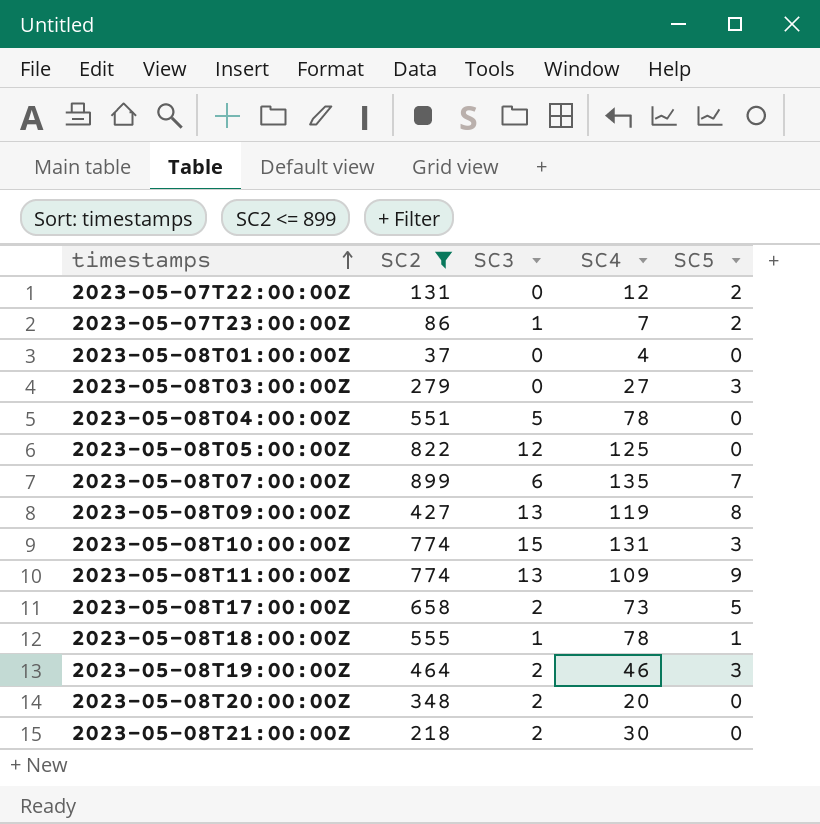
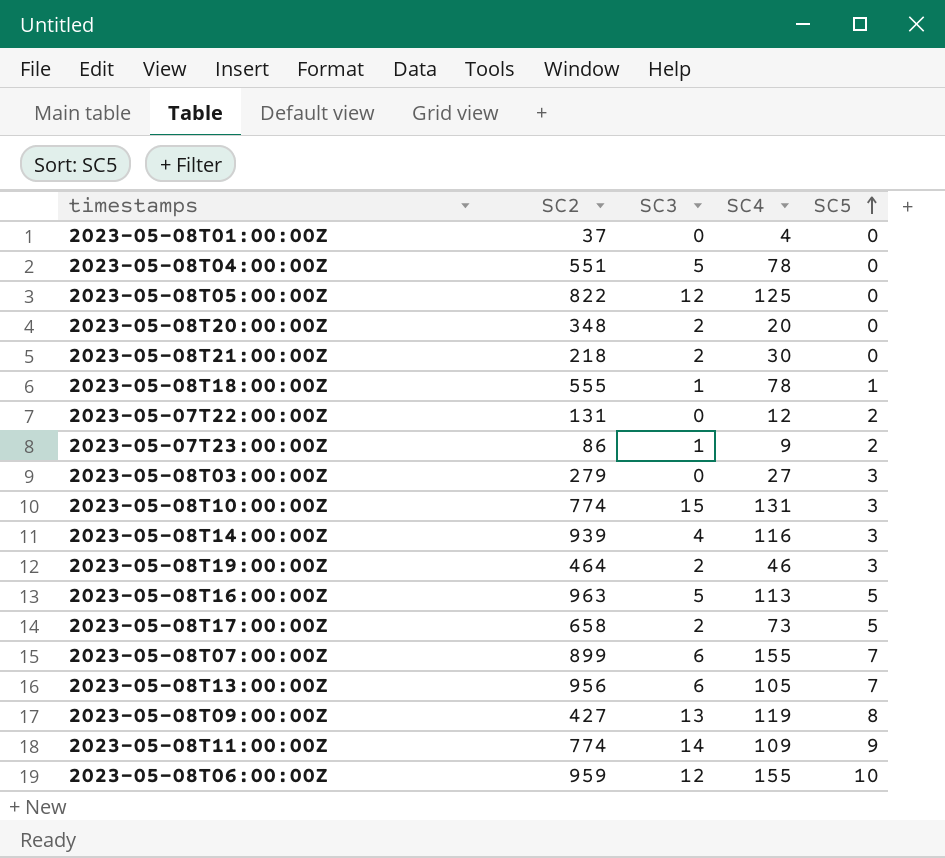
filter: SC2 <= 899 -> none
row order: timestamps ascending -> SC5 ascending
2023-05-07T23:00:00Z | SC4: 7 -> 9
2023-05-08T07:00:00Z | SC4: 135 -> 155
2023-05-08T11:00:00Z | SC3: 13 -> 14

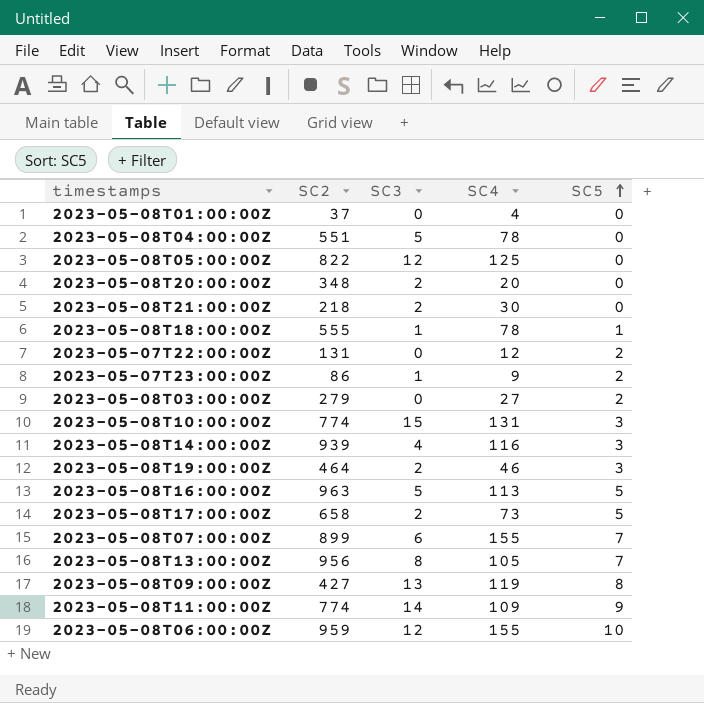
2023-05-08T03:00:00Z | SC5: 3 -> 2
2023-05-08T13:00:00Z | SC3: 6 -> 8

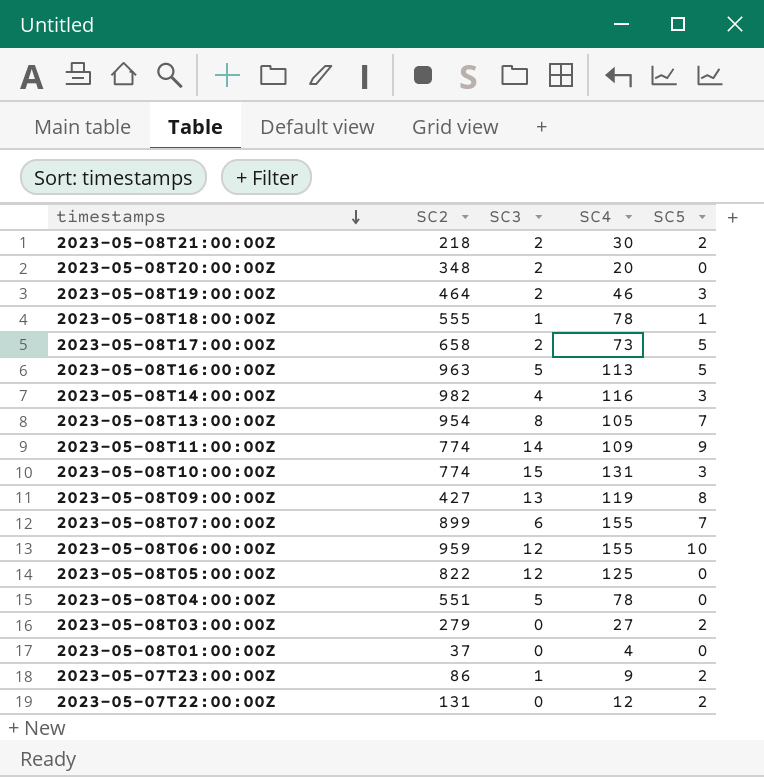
row order: SC5 ascending -> timestamps descending
2023-05-08T21:00:00Z | SC5: 0 -> 2
2023-05-08T14:00:00Z | SC2: 939 -> 982
2023-05-08T13:00:00Z | SC2: 956 -> 954

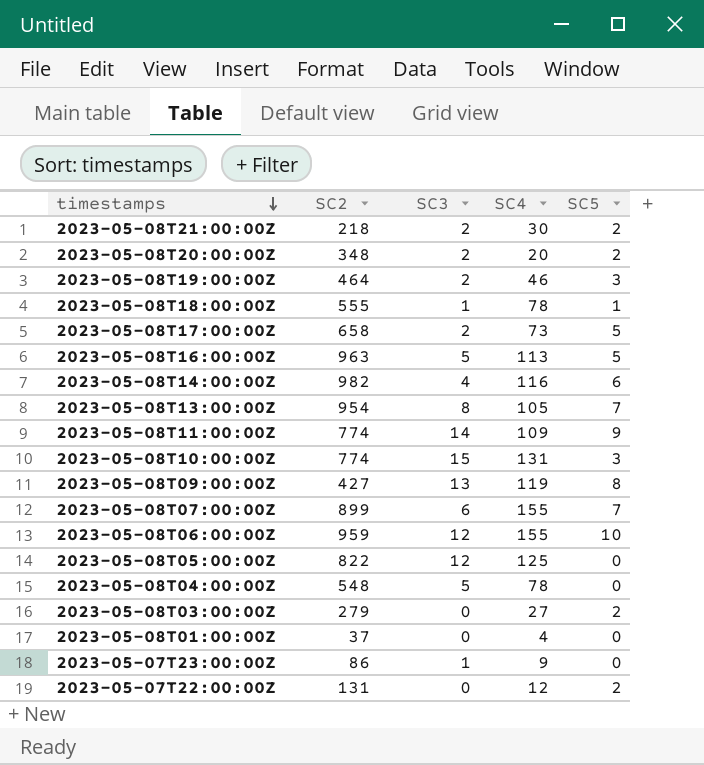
2023-05-08T20:00:00Z | SC5: 0 -> 2
2023-05-08T14:00:00Z | SC5: 3 -> 6
2023-05-08T04:00:00Z | SC2: 551 -> 548
2023-05-07T23:00:00Z | SC5: 2 -> 0

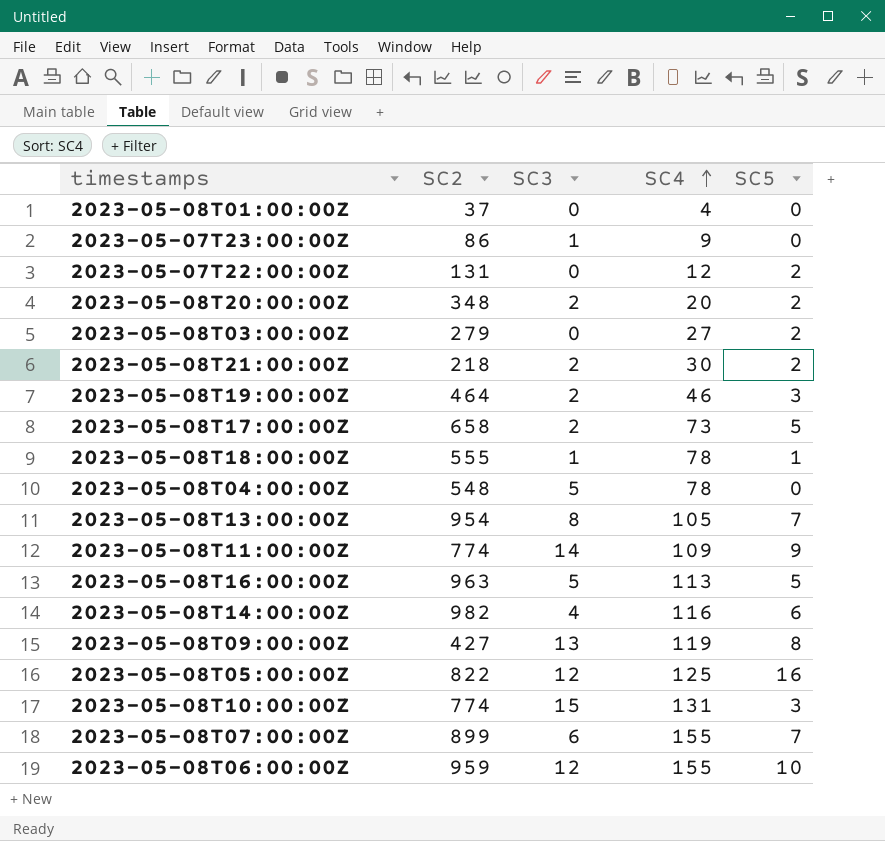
row order: timestamps descending -> SC4 ascending
2023-05-08T05:00:00Z | SC5: 0 -> 16

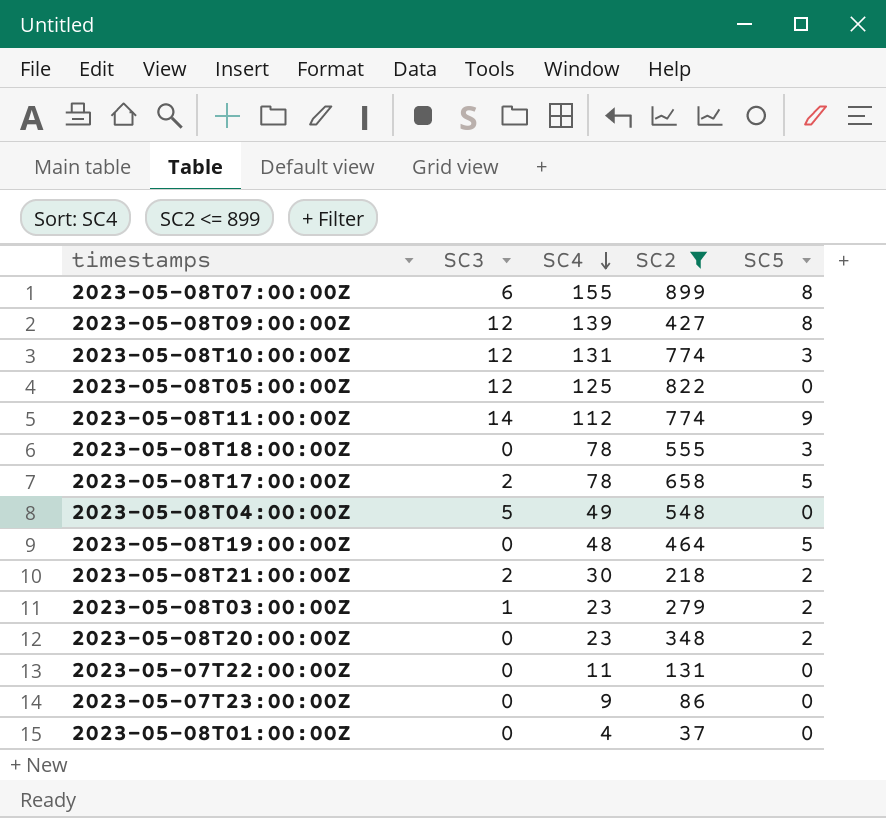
filter: none -> SC2 <= 899
row order: SC4 ascending -> SC4 descending
column SC2 | position: 2 -> 4
2023-05-08T07:00:00Z | SC5: 7 -> 8
2023-05-08T09:00:00Z | SC3: 13 -> 12
2023-05-08T09:00:00Z | SC4: 119 -> 139
2023-05-08T10:00:00Z | SC3: 15 -> 12
2023-05-08T05:00:00Z | SC5: 16 -> 0
2023-05-08T11:00:00Z | SC4: 109 -> 112
2023-05-08T18:00:00Z | SC3: 1 -> 0
2023-05-08T18:00:00Z | SC5: 1 -> 3
2023-05-08T17:00:00Z | SC4: 73 -> 78
2023-05-08T04:00:00Z | SC4: 78 -> 49
2023-05-08T19:00:00Z | SC3: 2 -> 0
2023-05-08T19:00:00Z | SC4: 46 -> 48
2023-05-08T19:00:00Z | SC5: 3 -> 5
2023-05-08T03:00:00Z | SC3: 0 -> 1
2023-05-08T03:00:00Z | SC4: 27 -> 23
2023-05-08T20:00:00Z | SC3: 2 -> 0
2023-05-08T20:00:00Z | SC4: 20 -> 23
2023-05-07T22:00:00Z | SC4: 12 -> 11
2023-05-07T22:00:00Z | SC5: 2 -> 0
2023-05-07T23:00:00Z | SC3: 1 -> 0

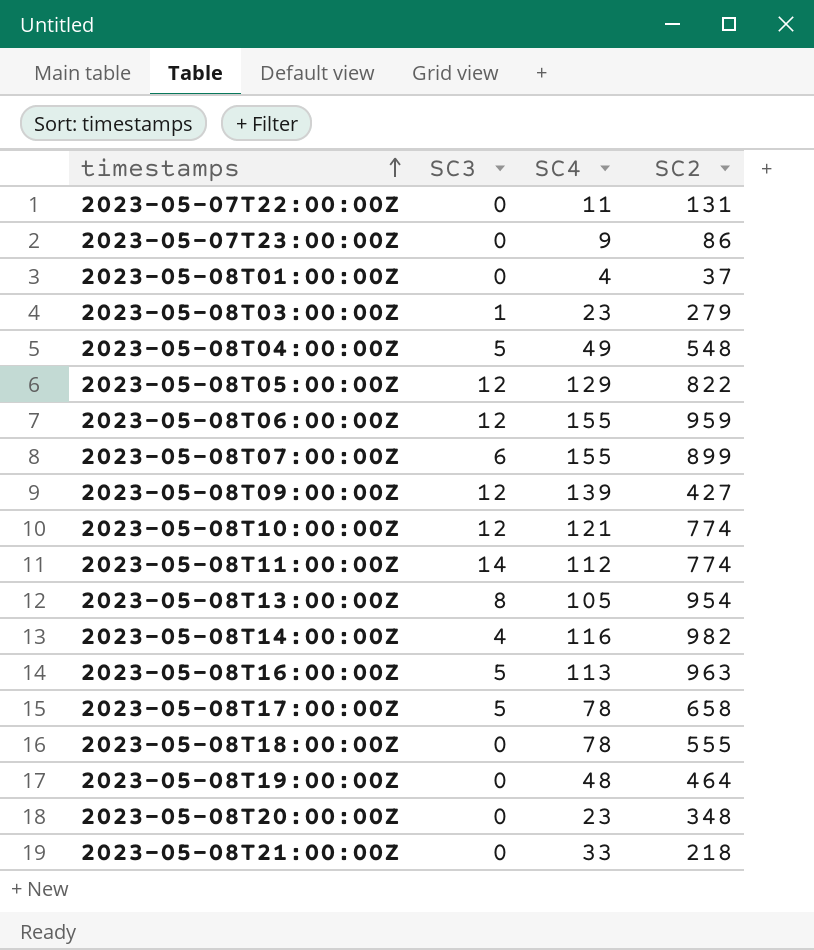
filter: SC2 <= 899 -> none
row order: SC4 descending -> timestamps ascending
column SC5 | position: 5 -> none
2023-05-08T05:00:00Z | SC4: 125 -> 129
2023-05-08T10:00:00Z | SC4: 131 -> 121
2023-05-08T17:00:00Z | SC3: 2 -> 5
2023-05-08T21:00:00Z | SC3: 2 -> 0
2023-05-08T21:00:00Z | SC4: 30 -> 33

